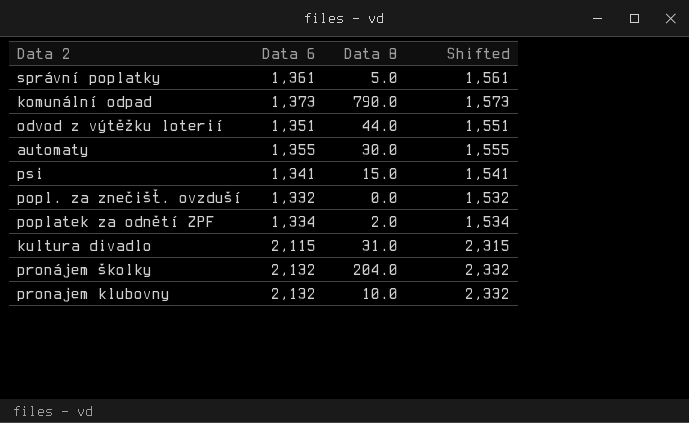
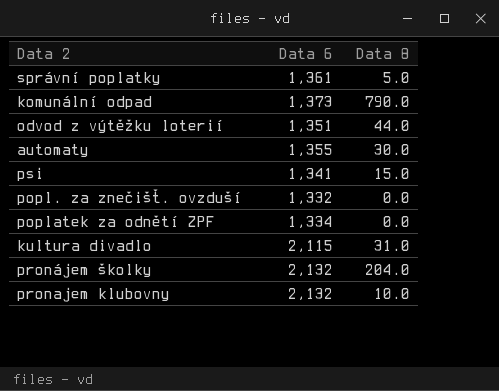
column Shifted | formula: [Data 6] + 200 -> none
poplatek za odnětí ZPF | Data 8: 2.0 -> 0.0

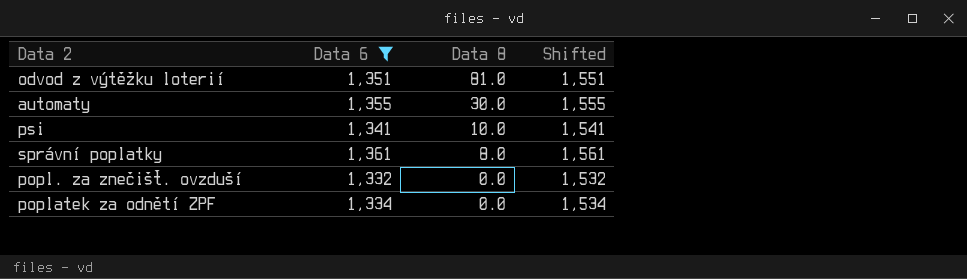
filter: none -> Data 6 <= 1,361
row order: none -> Data 8 descending
column Shifted | formula: none -> [Data 6] + 200
odvod z výtěžku loterií | Data 8: 44.0 -> 81.0
psi | Data 8: 15.0 -> 10.0
správní poplatky | Data 8: 5.0 -> 8.0

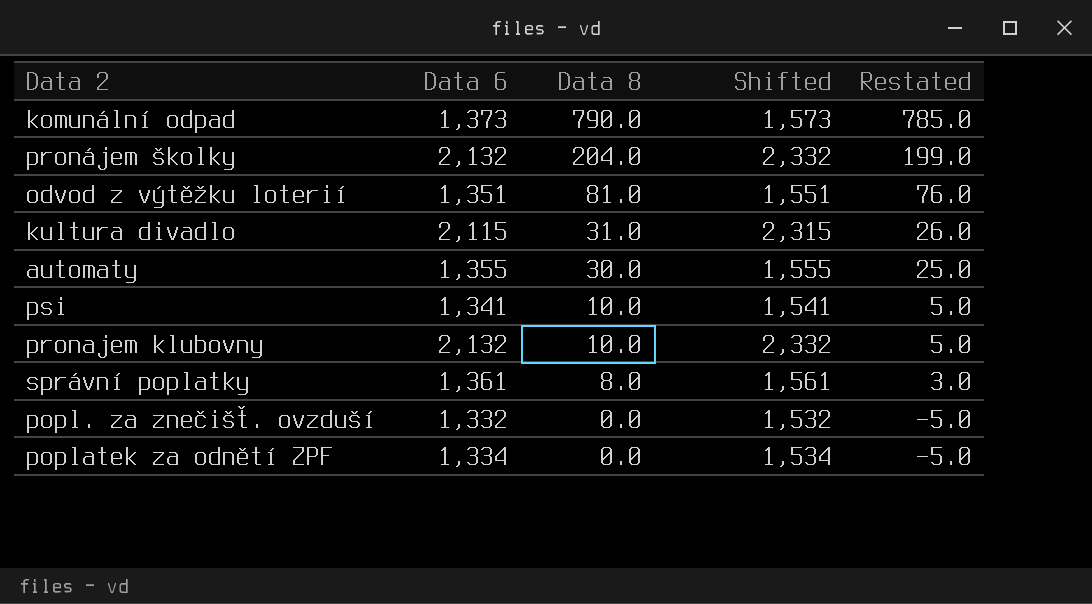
filter: Data 6 <= 1,361 -> none
column Restated | formula: none -> [Data 8] - 5

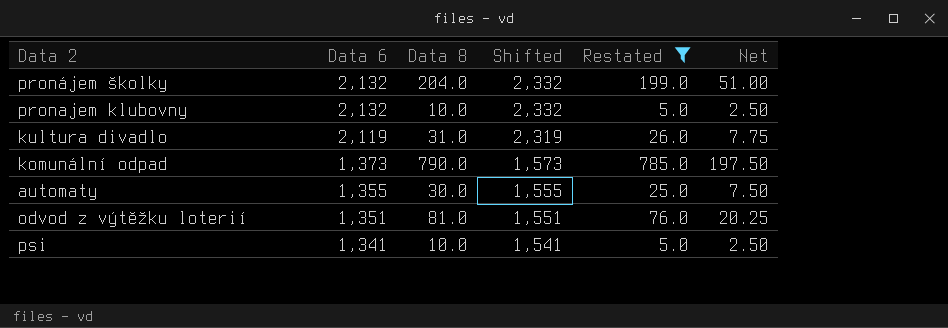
filter: none -> Restated >= 5.0
row order: Data 8 descending -> Data 6 descending
column Net | formula: none -> [Data 8] * 0.25
kultura divadlo | Data 6: 2,115 -> 2,119
kultura divadlo | Shifted: 2,315 -> 2,319

